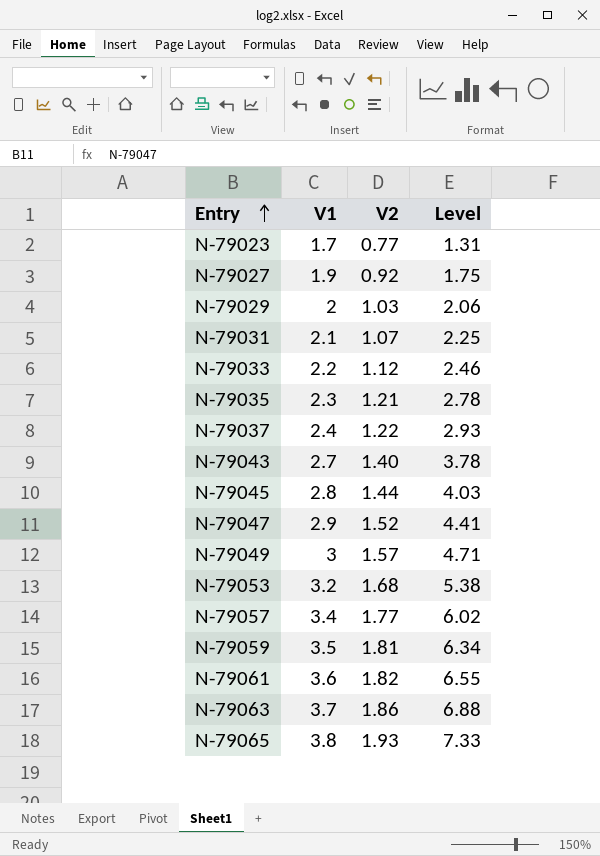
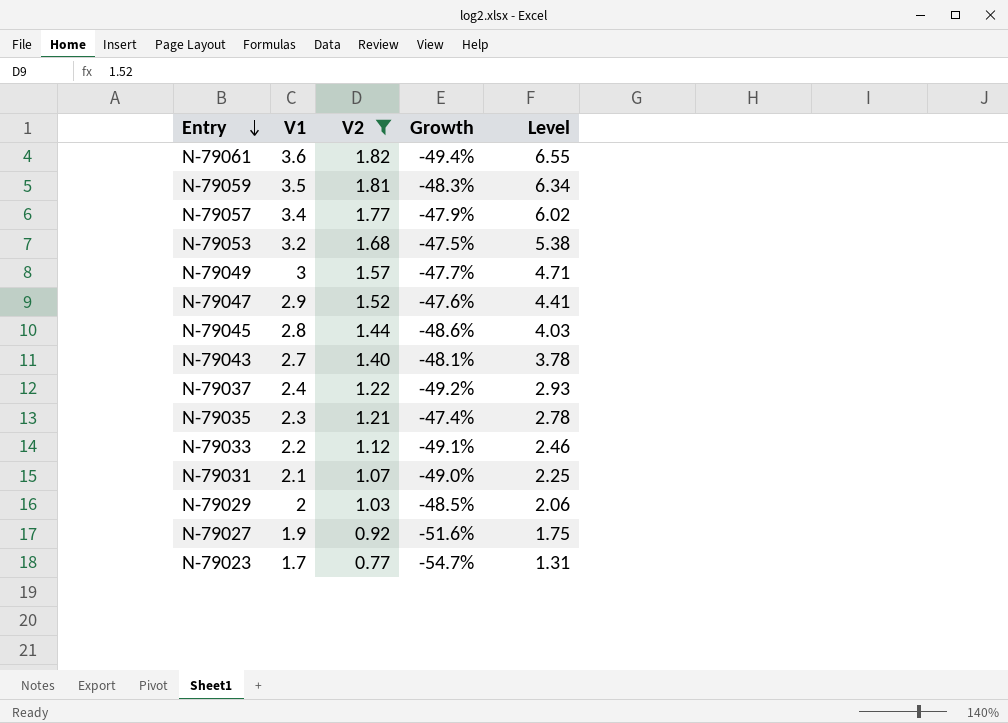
filter: none -> V2 <= 1.82
row order: Entry ascending -> Entry descending
column Growth | formula: none -> ([V2] - [V1]) / [V1]

